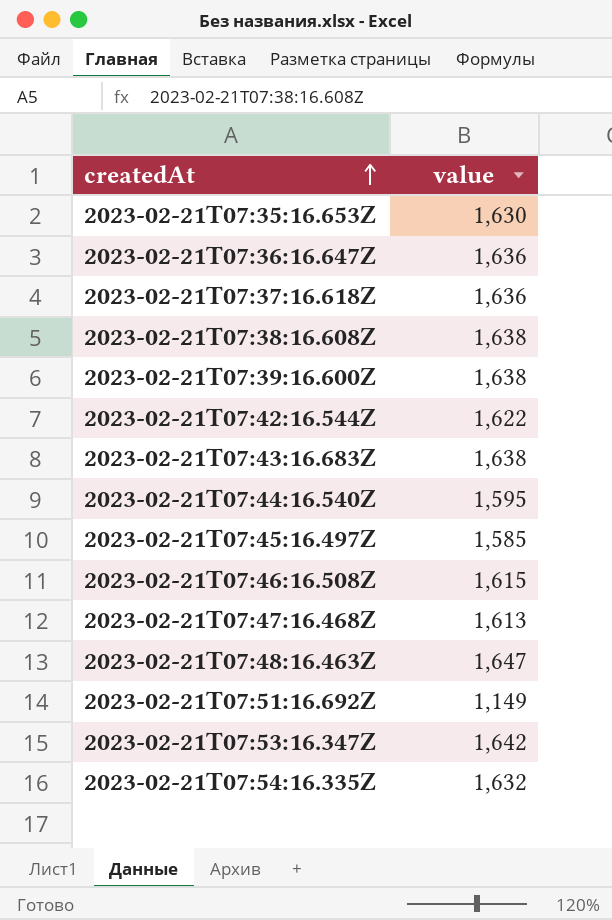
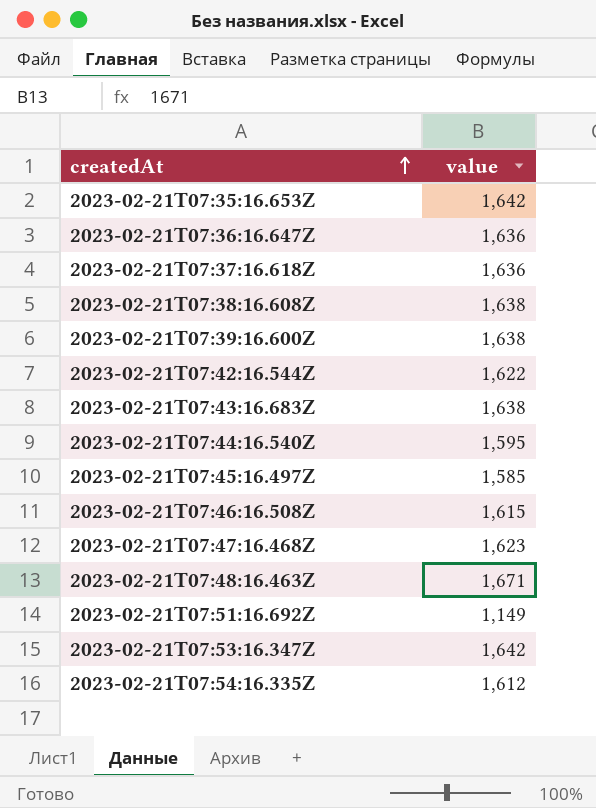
2023-02-21T07:35:16.653Z | value: 1,630 -> 1,642
2023-02-21T07:47:16.468Z | value: 1,613 -> 1,623
2023-02-21T07:48:16.463Z | value: 1,647 -> 1,671
2023-02-21T07:54:16.335Z | value: 1,632 -> 1,612

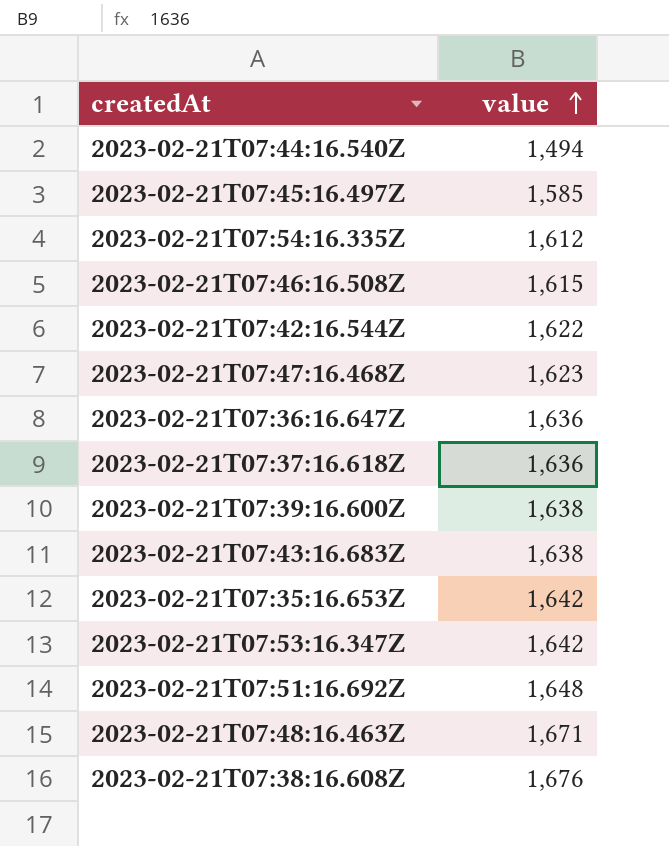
row order: createdAt ascending -> value ascending
2023-02-21T07:44:16.540Z | value: 1,595 -> 1,494
2023-02-21T07:51:16.692Z | value: 1,149 -> 1,648
2023-02-21T07:38:16.608Z | value: 1,638 -> 1,676

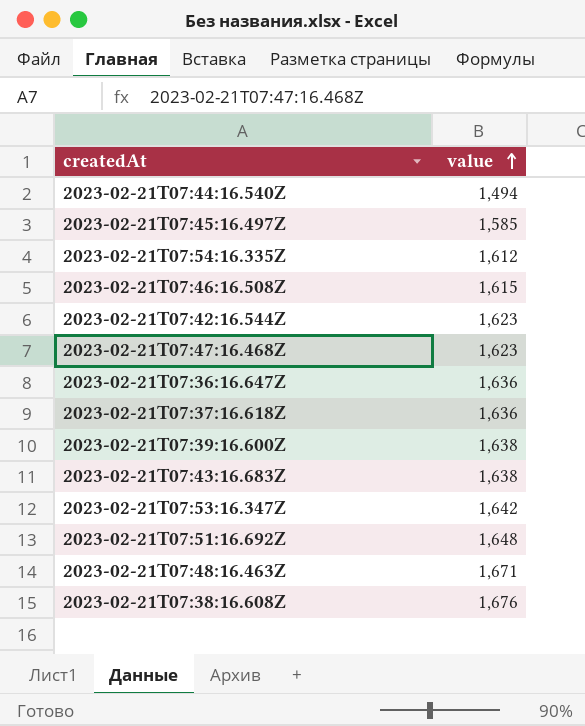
row 2023-02-21T07:35:16.653Z: 1,642 -> none
2023-02-21T07:42:16.544Z | value: 1,622 -> 1,623

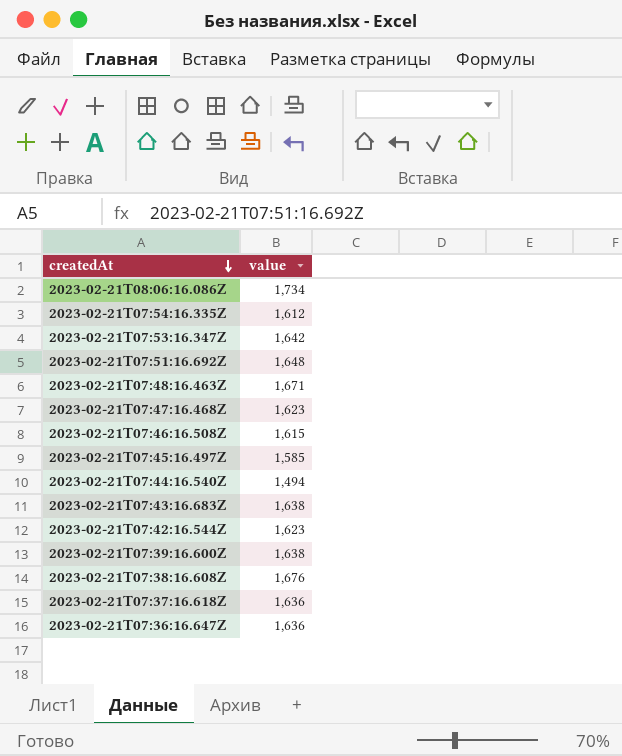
row order: value ascending -> createdAt descending
row 2023-02-21T08:06:16.086Z: none -> 1,734

